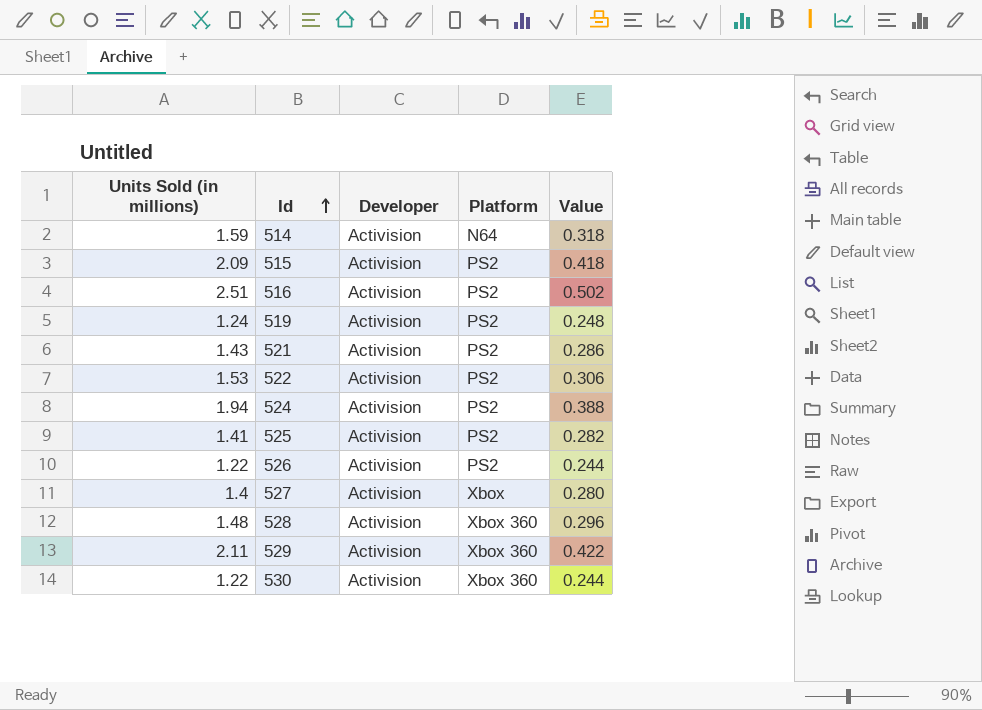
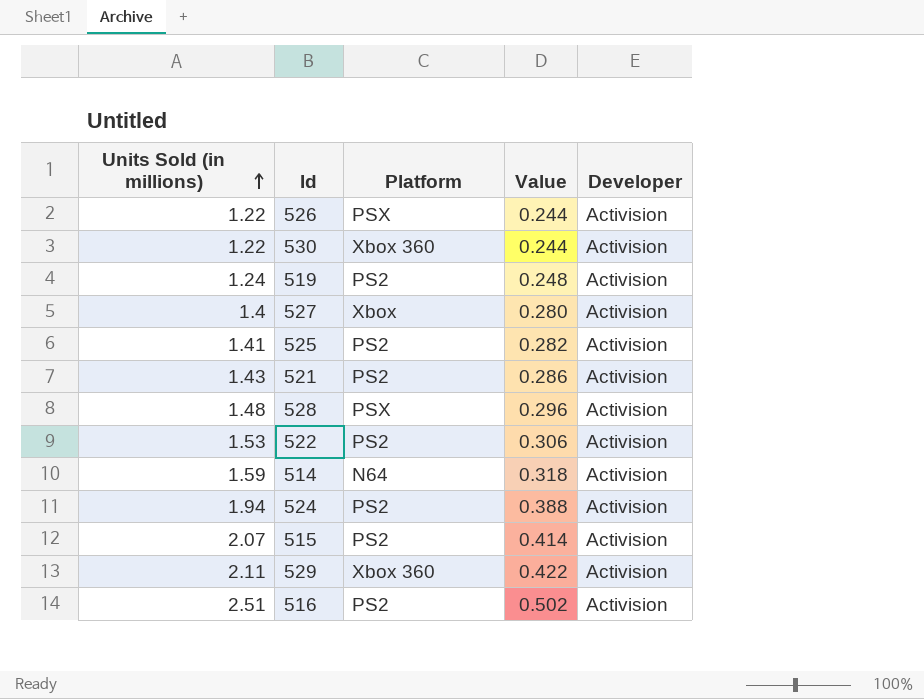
row order: Id ascending -> Units Sold (in millions) ascending
column Developer | position: 3 -> 5
526 | Platform: PS2 -> PSX
528 | Platform: Xbox 360 -> PSX
515 | Units Sold (in millions): 2.09 -> 2.07
515 | Value: 0.418 -> 0.414

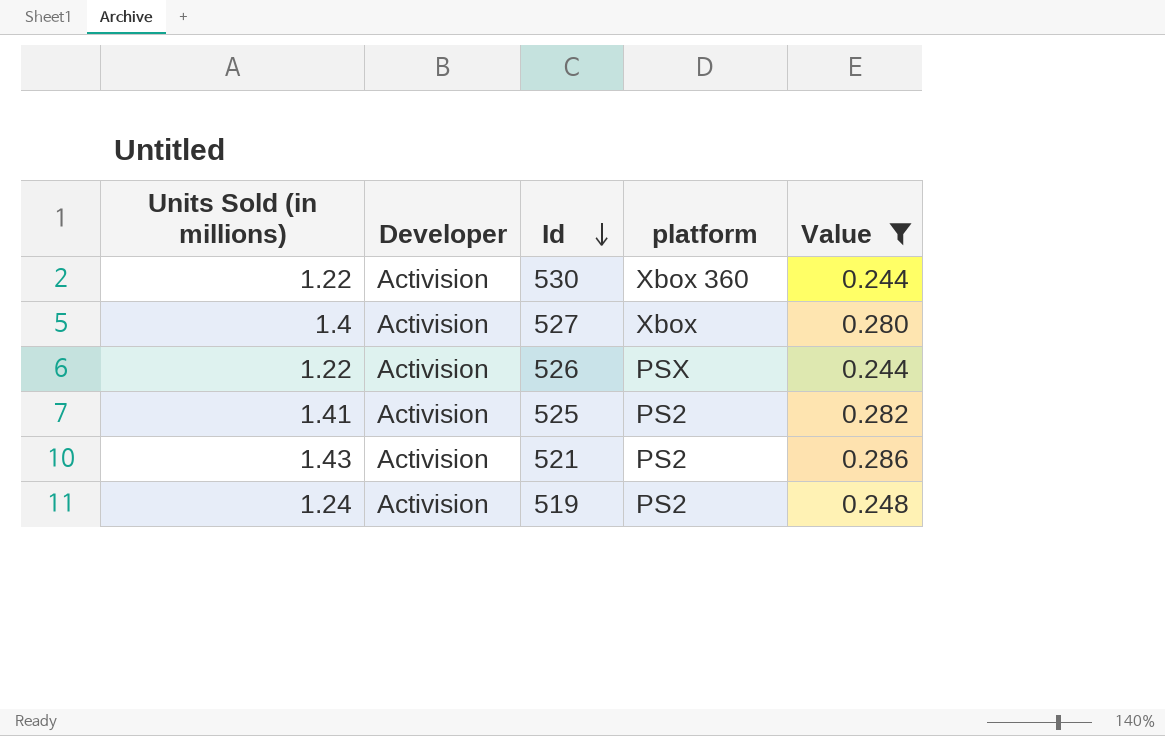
filter: none -> Value <= 0.286
row order: Units Sold (in millions) ascending -> Id descending
column Developer | position: 5 -> 2
column name: Platform -> platform

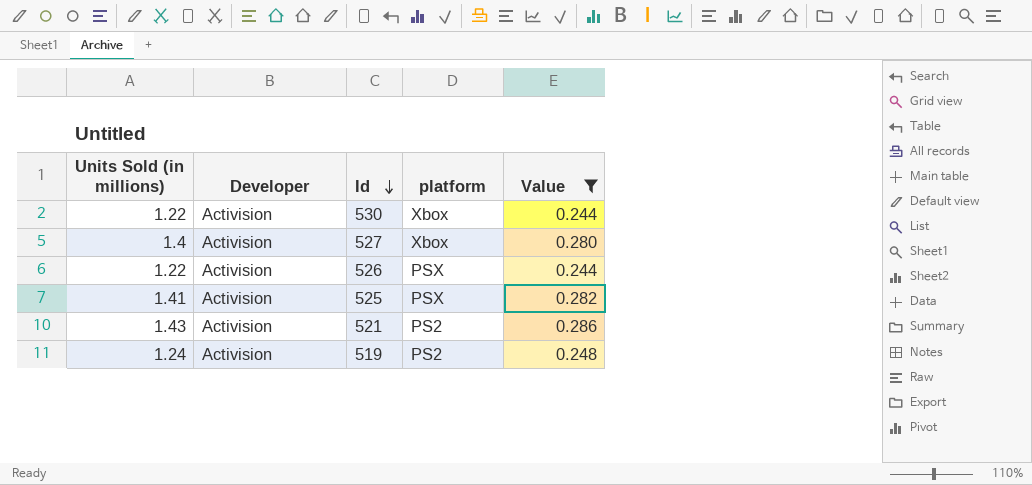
530 | platform: Xbox 360 -> Xbox
525 | platform: PS2 -> PSX

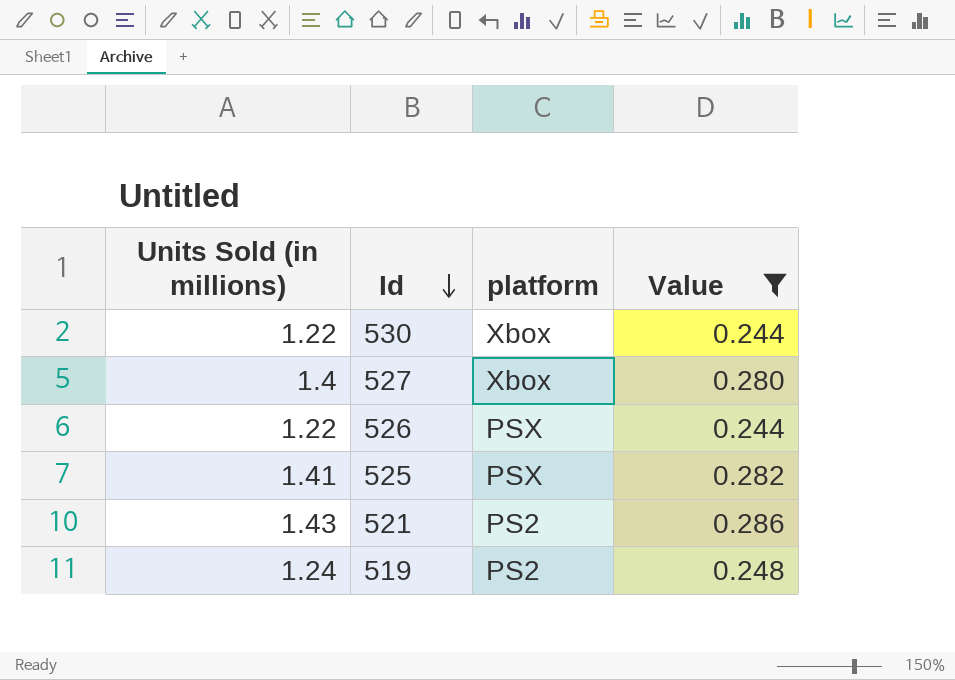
column Developer | position: 2 -> none

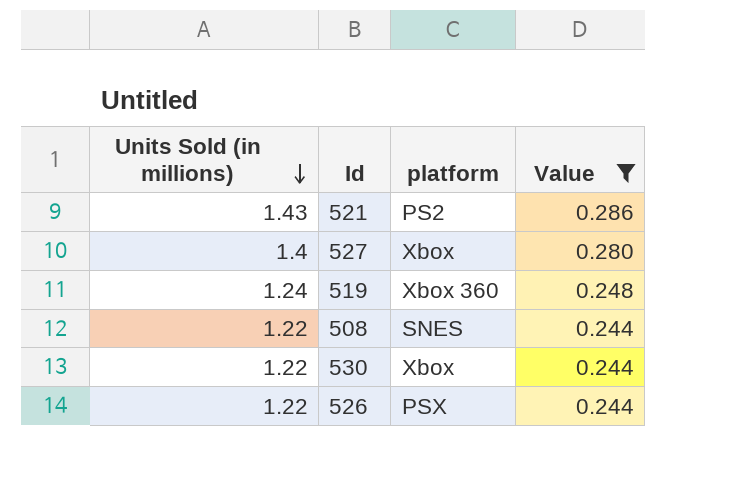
row order: Id descending -> Units Sold (in millions) descending
row 525: 1.41 | PSX | 0.282 -> none
519 | platform: PS2 -> Xbox 360
row 508: none -> 1.22 | SNES | 0.244

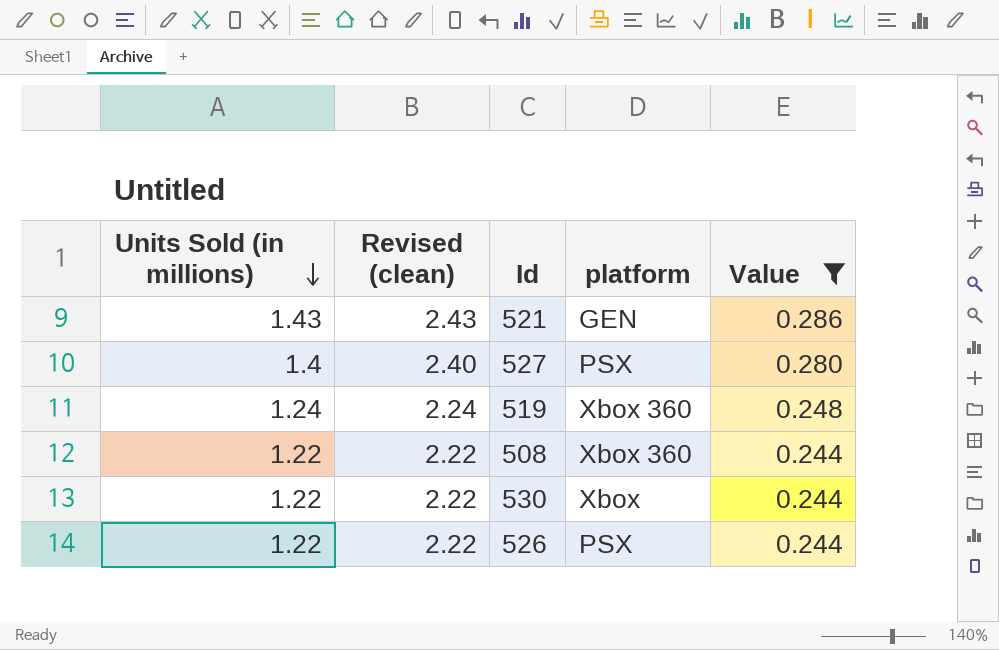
column Revised (clean) | formula: none -> [Units Sold (in millions)] + 1
521 | platform: PS2 -> GEN
527 | platform: Xbox -> PSX
508 | platform: SNES -> Xbox 360

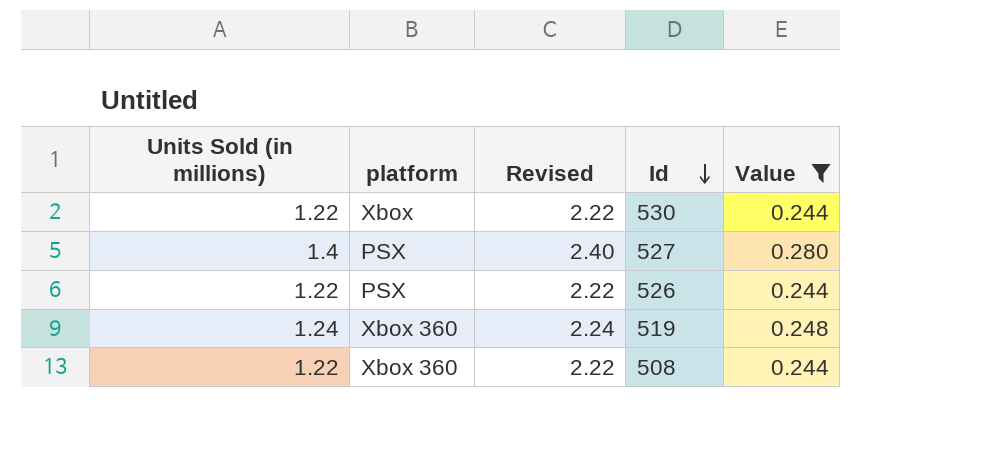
row order: Units Sold (in millions) descending -> Id descending
column platform | position: 4 -> 2
column name: Revised (clean) -> Revised
row 521: 1.43 | 2.43 | GEN | 0.286 -> none

